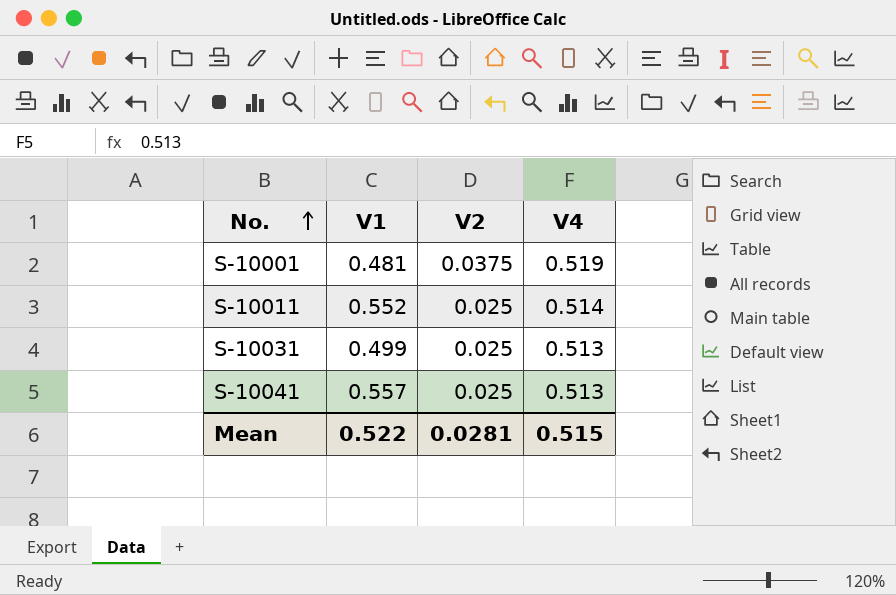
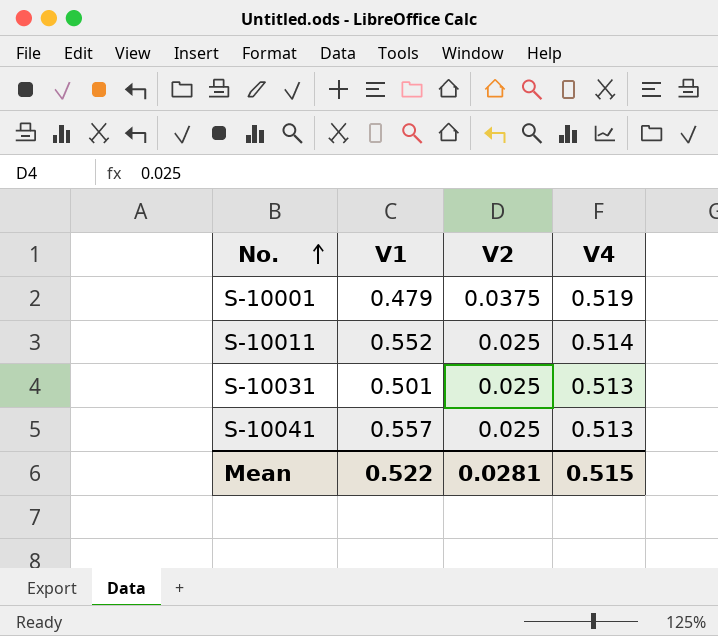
S-10001 | V1: 0.481 -> 0.479
S-10031 | V1: 0.499 -> 0.501

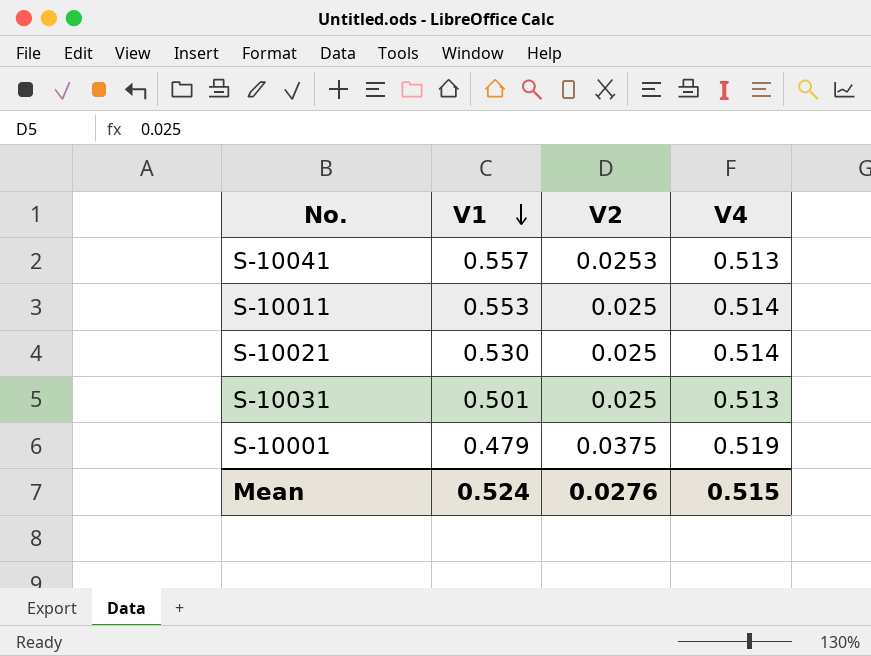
row order: No. ascending -> V1 descending
S-10041 | V2: 0.025 -> 0.0253
S-10011 | V1: 0.552 -> 0.553
row S-10021: none -> 0.530 | 0.025 | 0.514
Mean | V1: 0.522 -> 0.524
Mean | V2: 0.0281 -> 0.0276

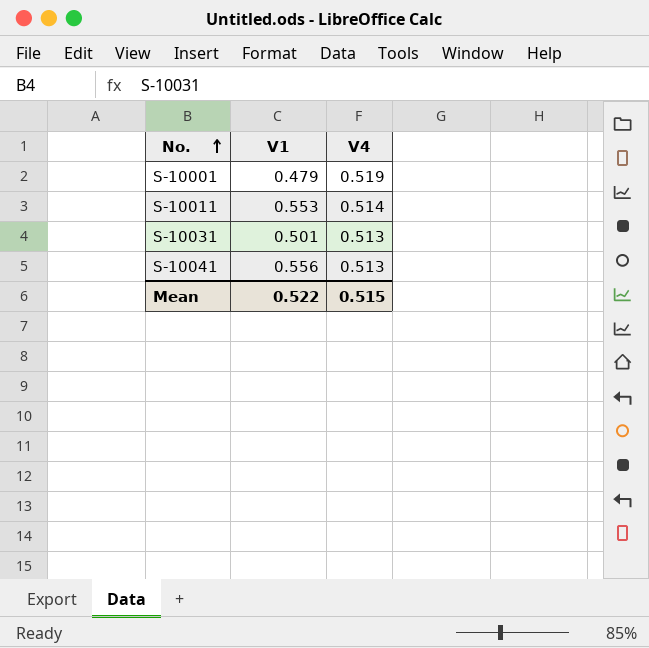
row order: V1 descending -> No. ascending
column V2 | position: 3 -> none
row S-10021: 0.530 | 0.025 | 0.514 -> none
S-10041 | V1: 0.557 -> 0.556
Mean | V1: 0.524 -> 0.522

